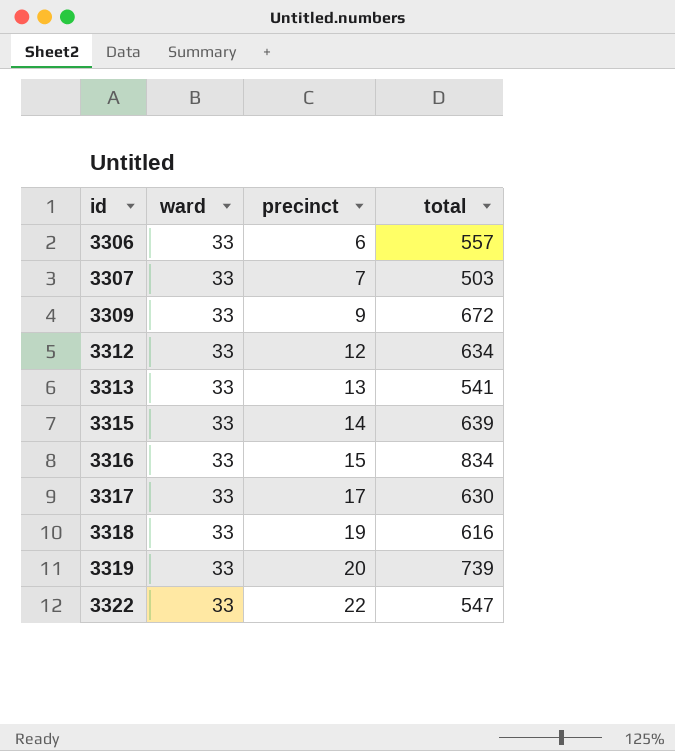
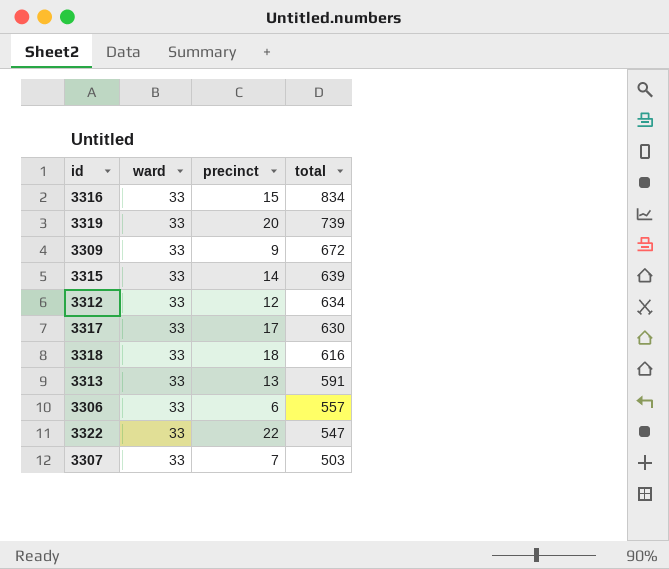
row order: id ascending -> total descending
3318 | precinct: 19 -> 18
3313 | total: 541 -> 591

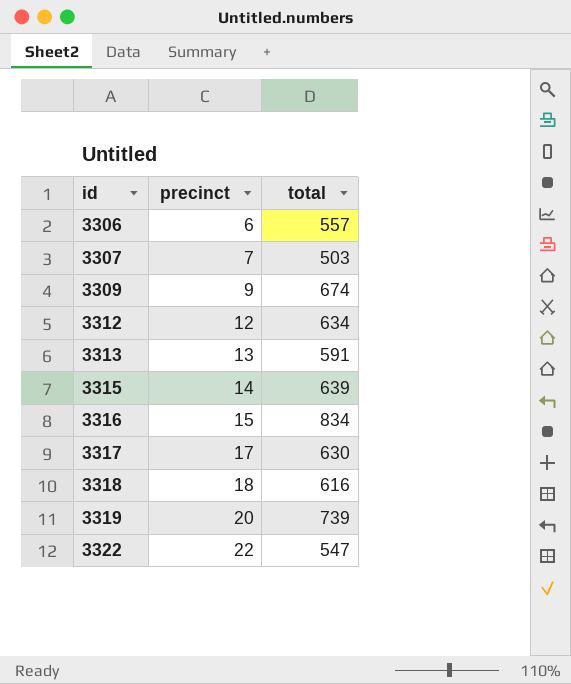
row order: total descending -> id ascending
column ward | position: 2 -> none
3309 | total: 672 -> 674

